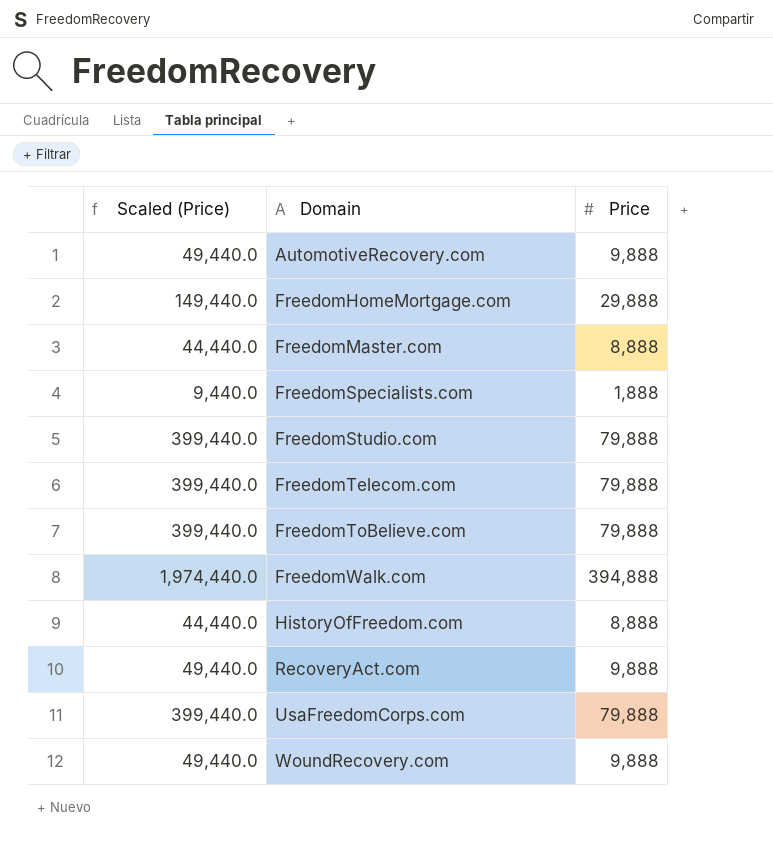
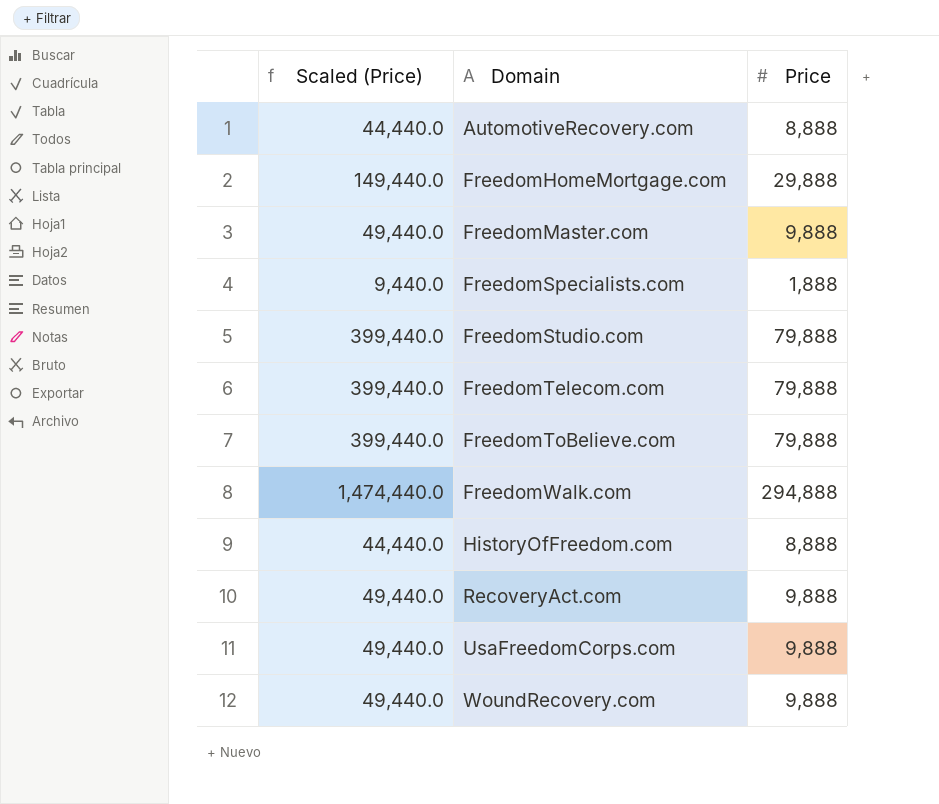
AutomotiveRecovery.com | Scaled (Price): 49,440.0 -> 44,440.0
AutomotiveRecovery.com | Price: 9,888 -> 8,888
FreedomMaster.com | Scaled (Price): 44,440.0 -> 49,440.0
FreedomMaster.com | Price: 8,888 -> 9,888
FreedomWalk.com | Scaled (Price): 1,974,440.0 -> 1,474,440.0
FreedomWalk.com | Price: 394,888 -> 294,888
UsaFreedomCorps.com | Scaled (Price): 399,440.0 -> 49,440.0
UsaFreedomCorps.com | Price: 79,888 -> 9,888

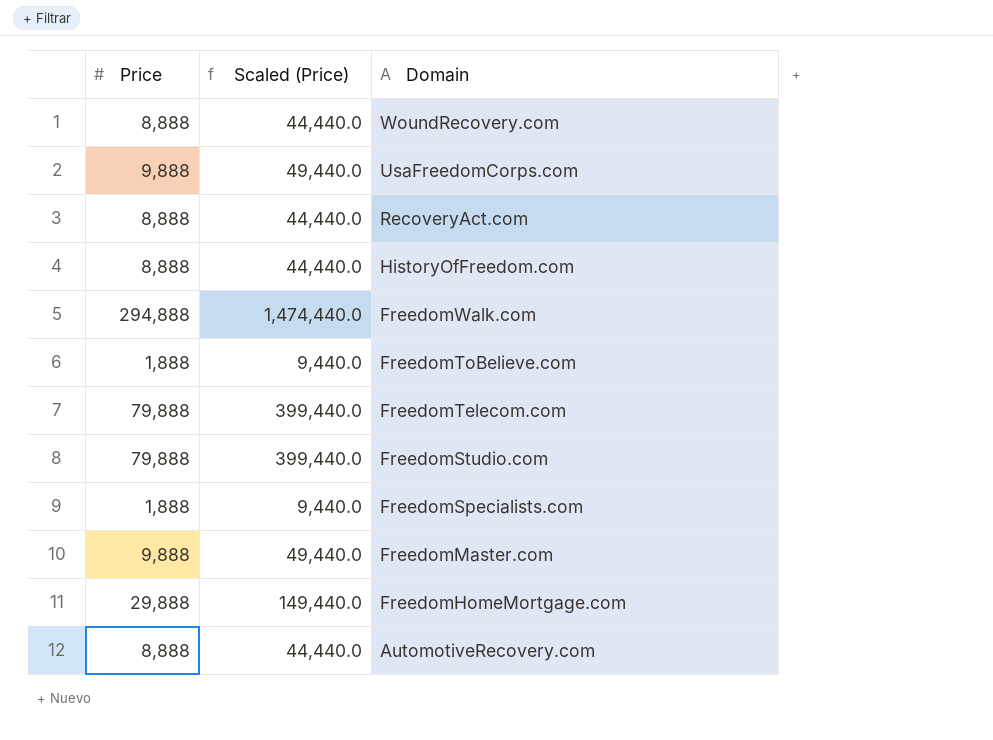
row order: Domain ascending -> Domain descending
column Price | position: 3 -> 1
WoundRecovery.com | Price: 9,888 -> 8,888
WoundRecovery.com | Scaled (Price): 49,440.0 -> 44,440.0
RecoveryAct.com | Price: 9,888 -> 8,888
RecoveryAct.com | Scaled (Price): 49,440.0 -> 44,440.0
FreedomToBelieve.com | Price: 79,888 -> 1,888
FreedomToBelieve.com | Scaled (Price): 399,440.0 -> 9,440.0

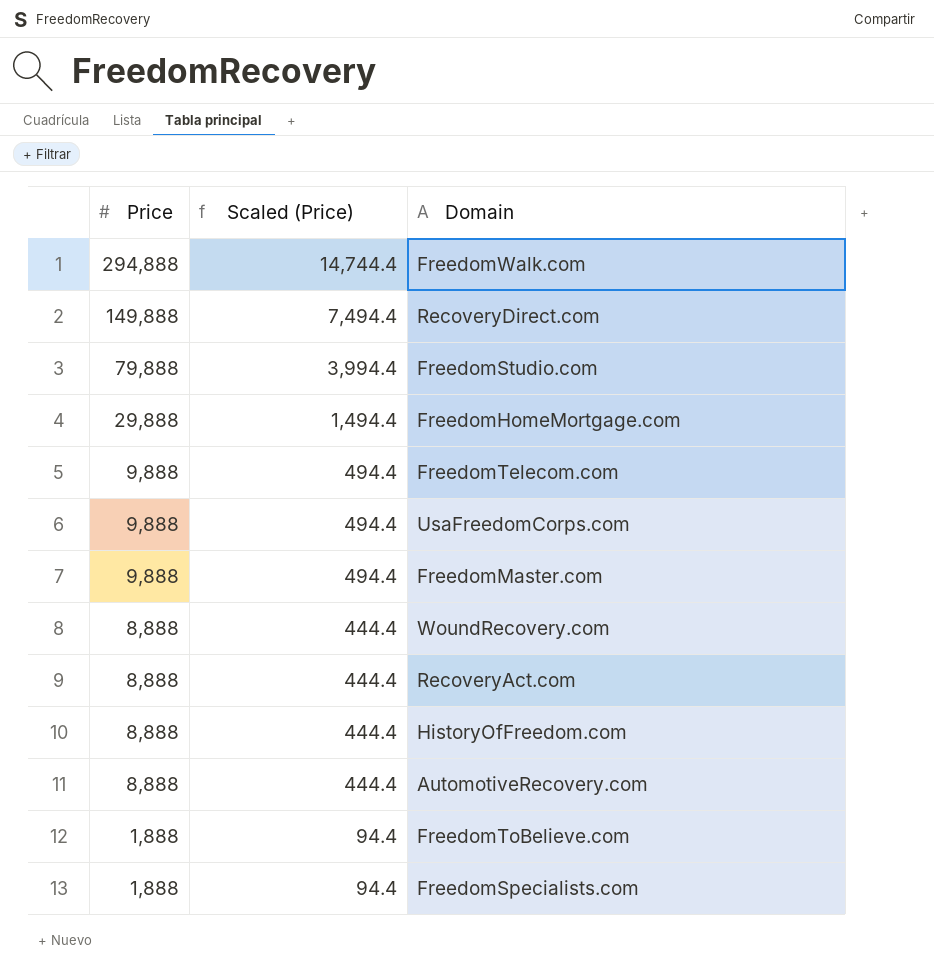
row order: Domain descending -> Price descending
column Scaled (Price) | formula: [Price] * 5 -> [Price] * 0.05
row RecoveryDirect.com: none -> 149,888 | 7,494.4
FreedomTelecom.com | Price: 79,888 -> 9,888

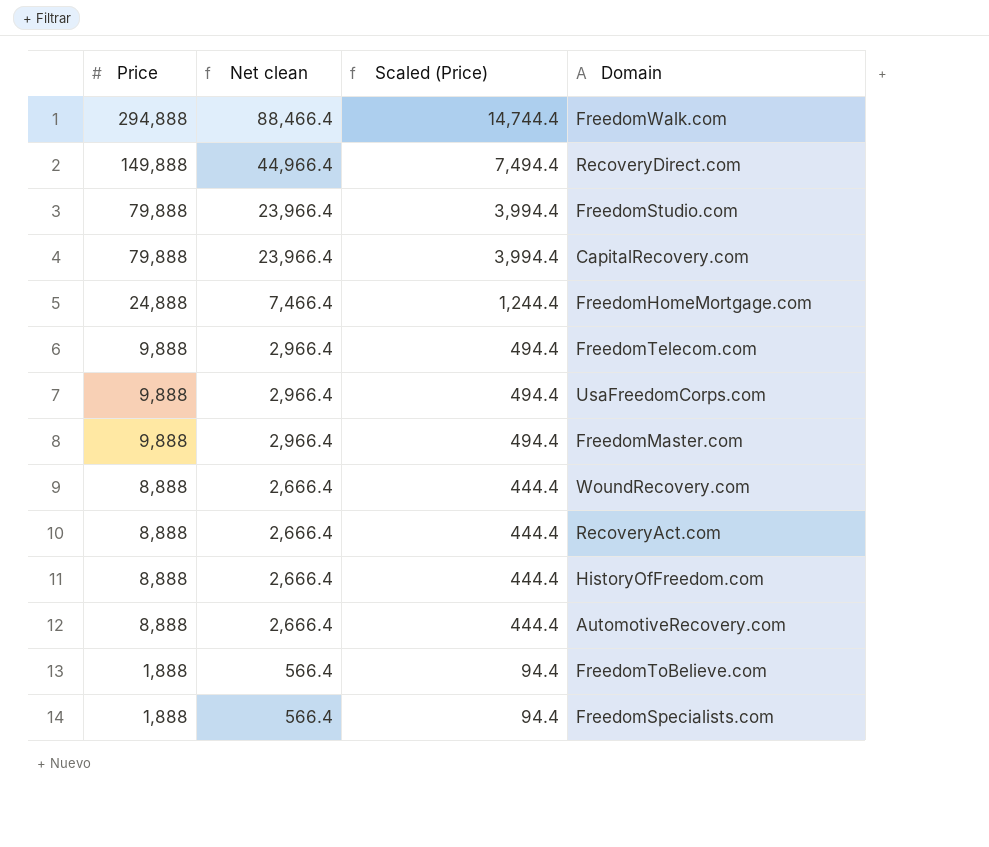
column Net clean | formula: none -> [Price] * 0.3
row CapitalRecovery.com: none -> 79,888 | 23,966.4 | 3,994.4
FreedomHomeMortgage.com | Price: 29,888 -> 24,888
FreedomHomeMortgage.com | Scaled (Price): 1,494.4 -> 1,244.4

